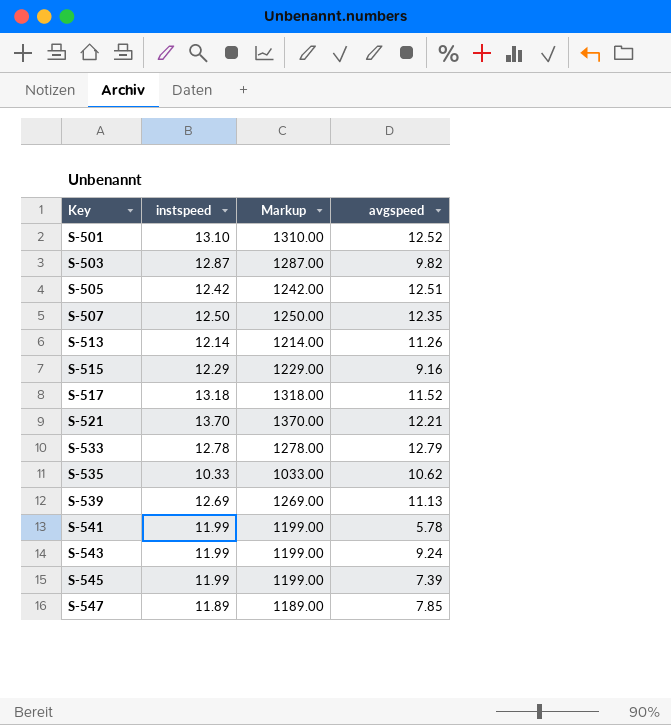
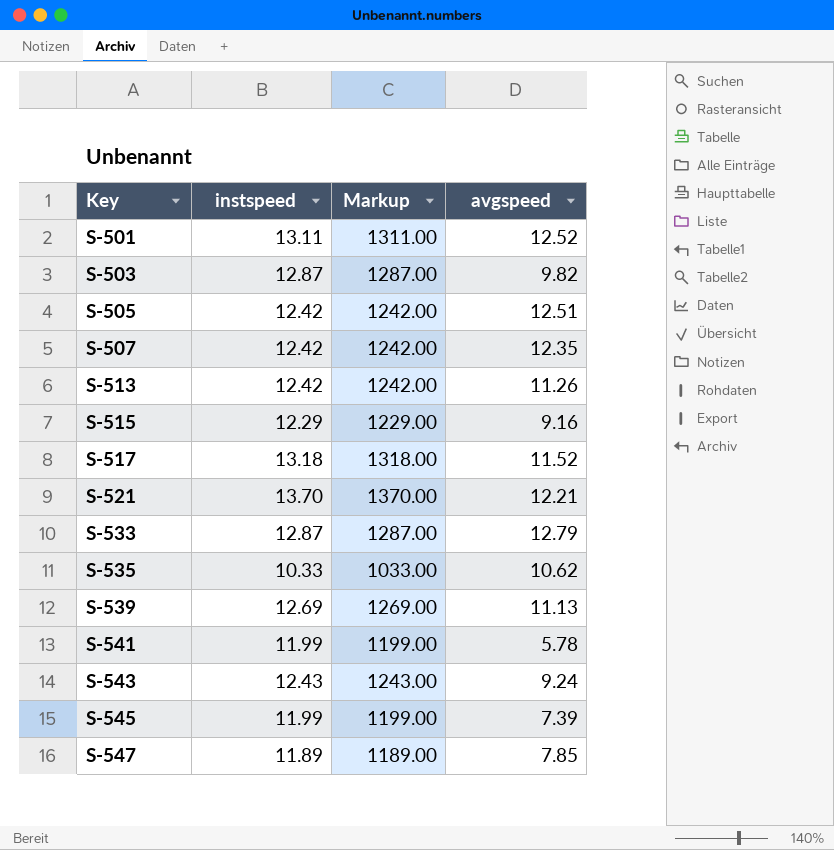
S-501 | instspeed: 13.10 -> 13.11
S-501 | Markup: 1310.00 -> 1311.00
S-507 | instspeed: 12.50 -> 12.42
S-507 | Markup: 1250.00 -> 1242.00
S-513 | instspeed: 12.14 -> 12.42
S-513 | Markup: 1214.00 -> 1242.00
S-533 | instspeed: 12.78 -> 12.87
S-533 | Markup: 1278.00 -> 1287.00
S-543 | instspeed: 11.99 -> 12.43
S-543 | Markup: 1199.00 -> 1243.00

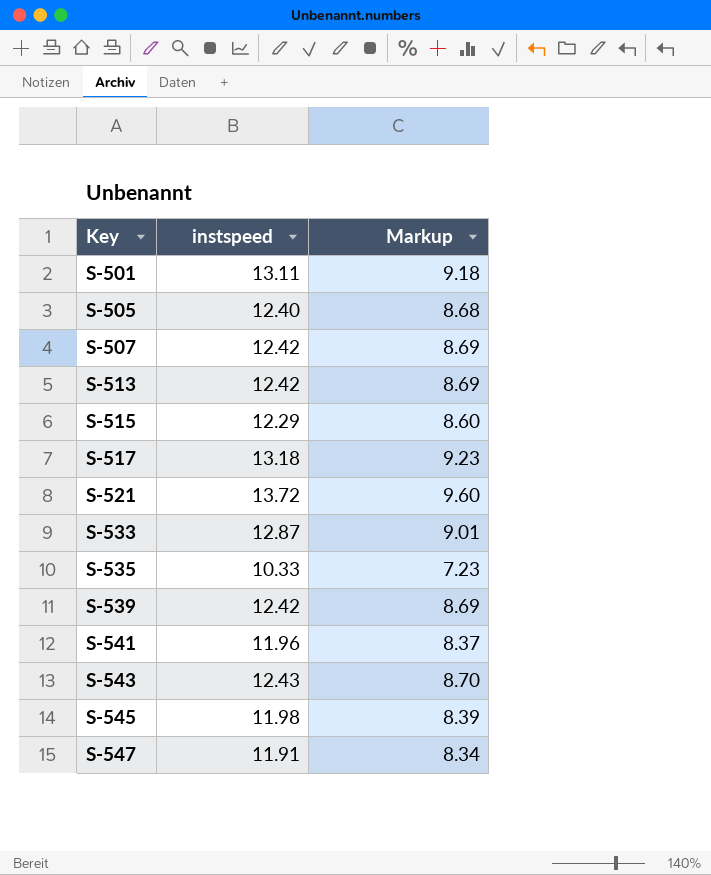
column avgspeed | position: 4 -> none
column Markup | formula: [instspeed] * 100 -> [instspeed] * 0.7
row S-503: 12.87 | 1287.00 | 9.82 -> none
S-505 | instspeed: 12.42 -> 12.40
S-521 | instspeed: 13.70 -> 13.72
S-539 | instspeed: 12.69 -> 12.42
S-541 | instspeed: 11.99 -> 11.96
S-545 | instspeed: 11.99 -> 11.98
S-547 | instspeed: 11.89 -> 11.91

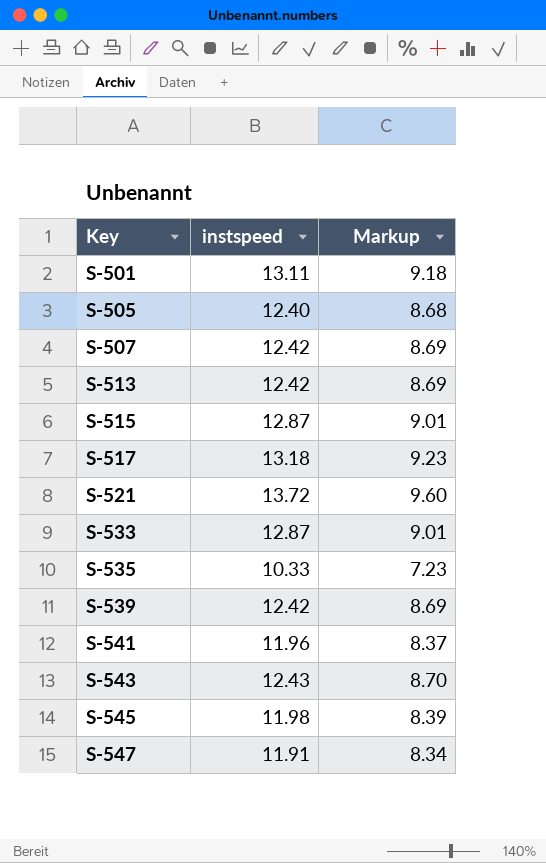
S-515 | instspeed: 12.29 -> 12.87
S-515 | Markup: 8.60 -> 9.01

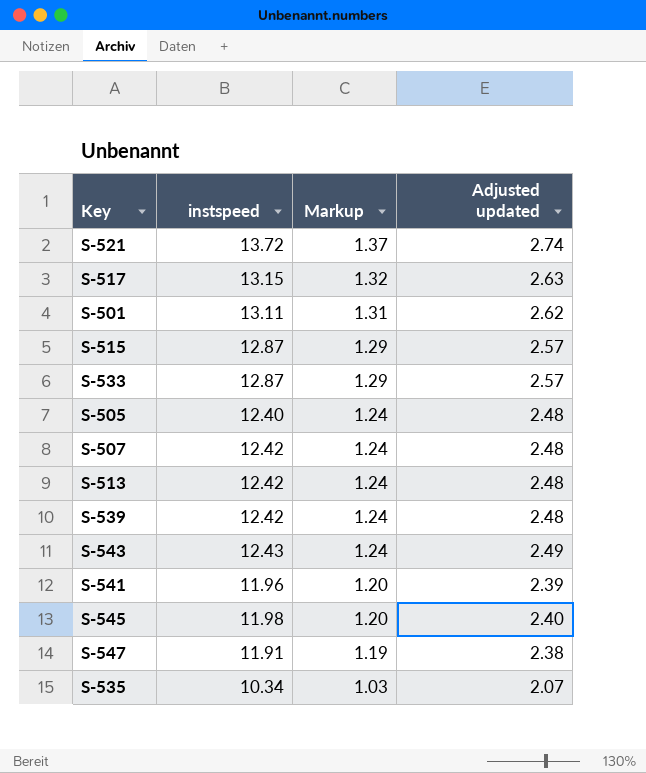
row order: Key ascending -> Markup descending
column Markup | formula: [instspeed] * 0.7 -> [instspeed] * 0.1
column Adjusted updated | formula: none -> [instspeed] * 0.2
S-517 | instspeed: 13.18 -> 13.15
S-535 | instspeed: 10.33 -> 10.34

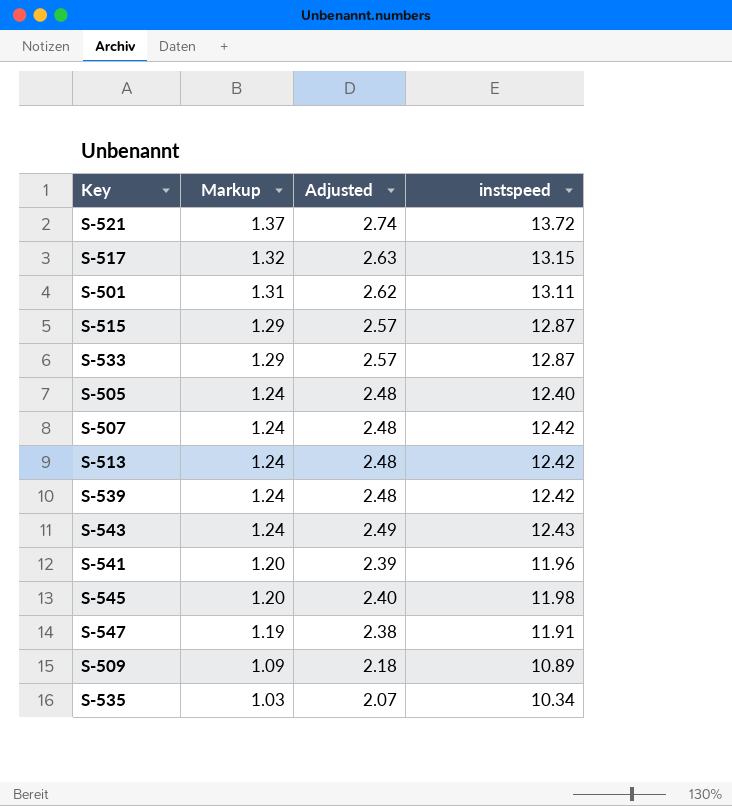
column name: Adjusted updated -> Adjusted
column instspeed | position: 2 -> 4
row S-509: none -> 1.09 | 2.18 | 10.89

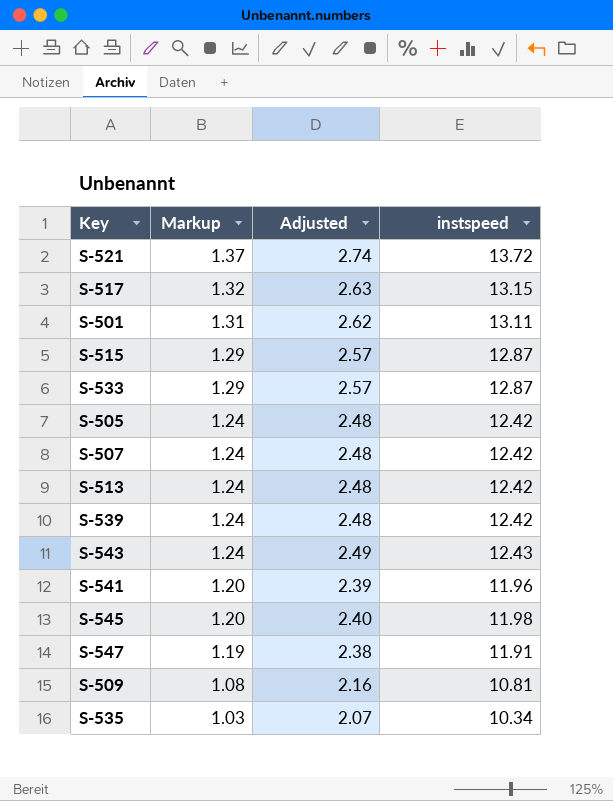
S-505 | instspeed: 12.40 -> 12.42
S-509 | Markup: 1.09 -> 1.08
S-509 | Adjusted: 2.18 -> 2.16
S-509 | instspeed: 10.89 -> 10.81

